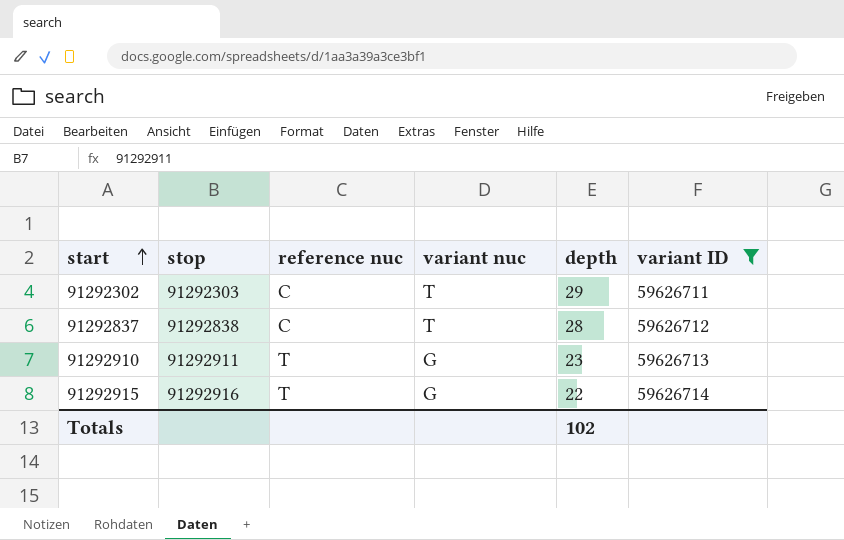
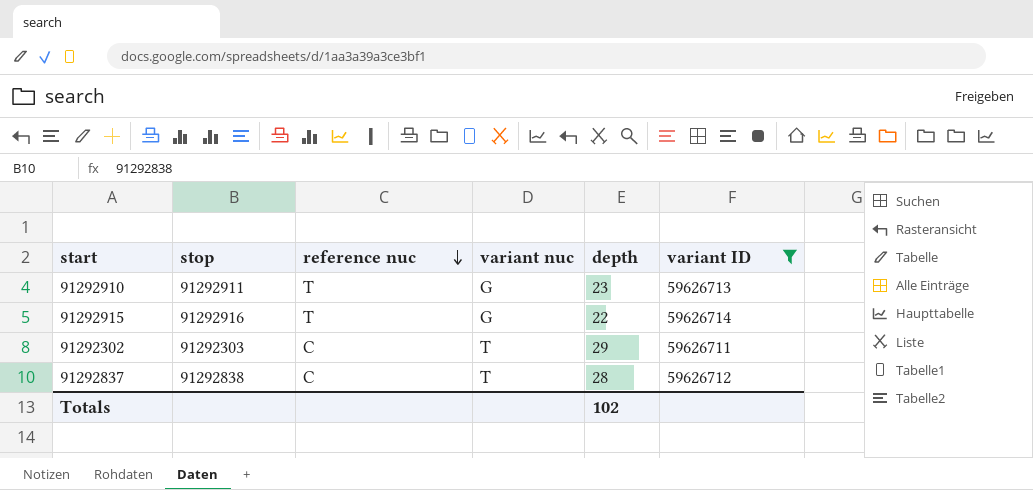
row order: start ascending -> reference nuc descending

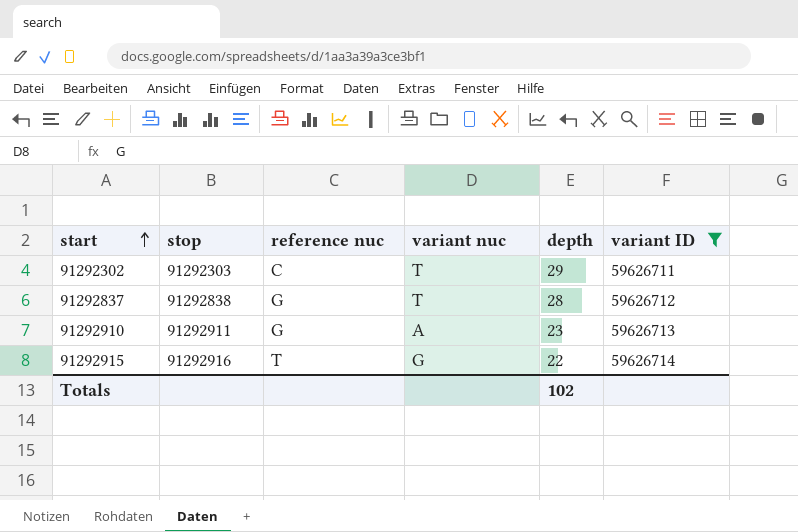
row order: reference nuc descending -> start ascending
91292837 | reference nuc: C -> G
91292910 | reference nuc: T -> G
91292910 | variant nuc: G -> A

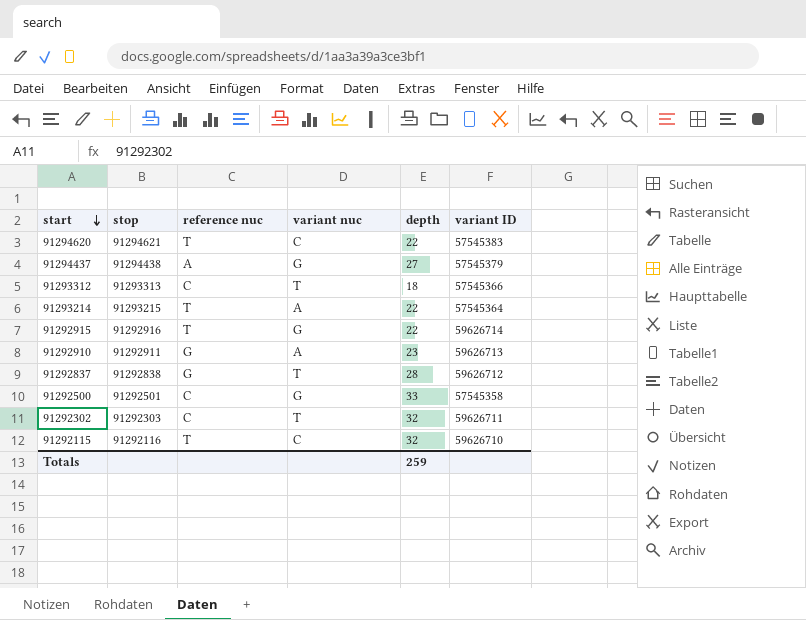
filter: variant ID >= 59626711 -> none
row order: start ascending -> start descending
91292302 | depth: 29 -> 32
Totals | depth: 102 -> 259

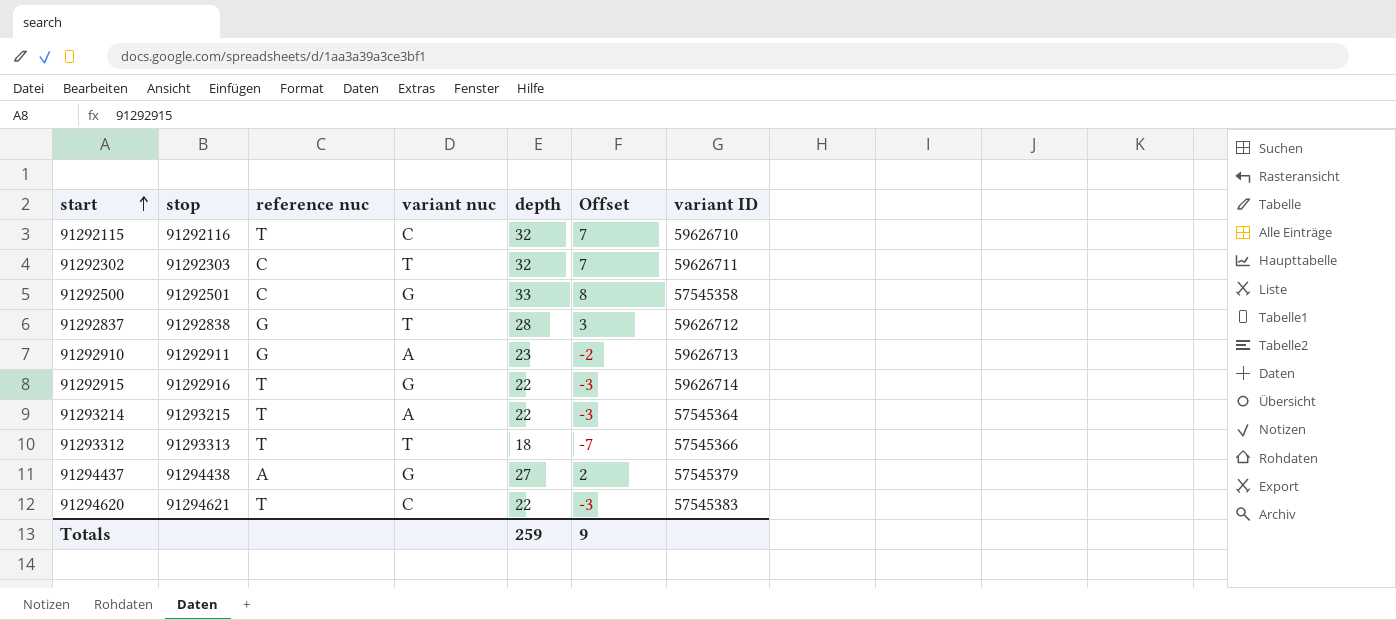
row order: start descending -> start ascending
column Offset | formula: none -> [depth] - 25
91293312 | reference nuc: C -> T

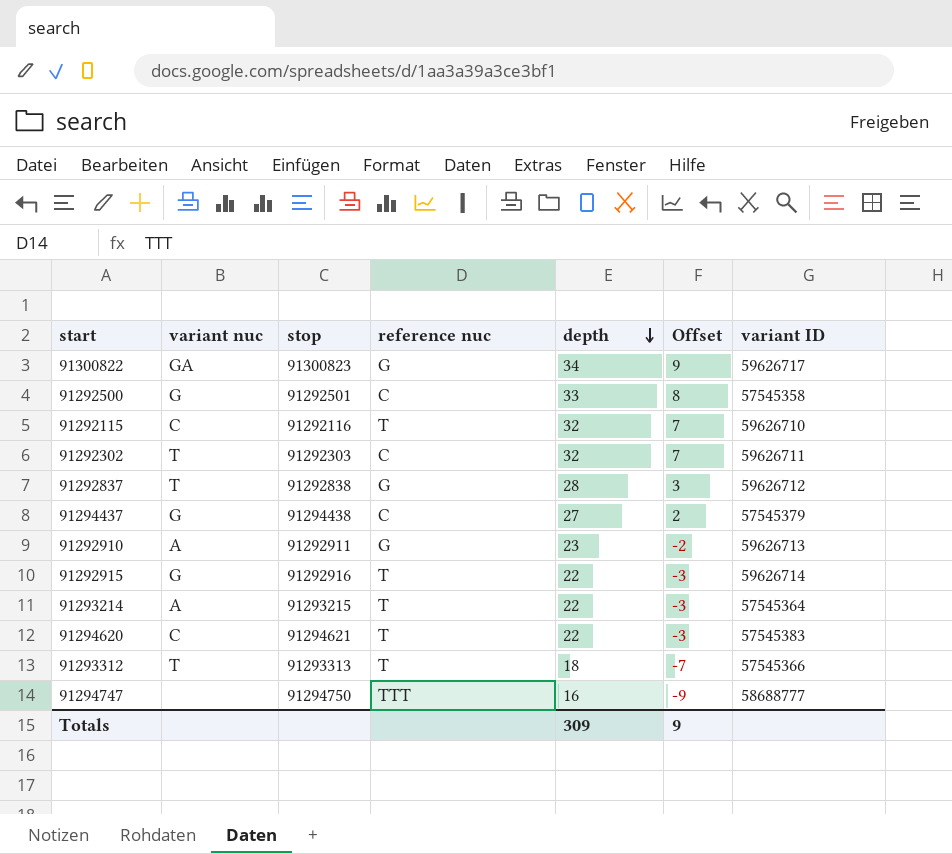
row order: start ascending -> depth descending
column variant nuc | position: 4 -> 2
row 91300822: none -> GA | 91300823 | G | 34 | 9 | 59626717
91294437 | reference nuc: A -> C
row 91294747: none -> none | 91294750 | TTT | 16 | -9 | 58688777
Totals | depth: 259 -> 309

